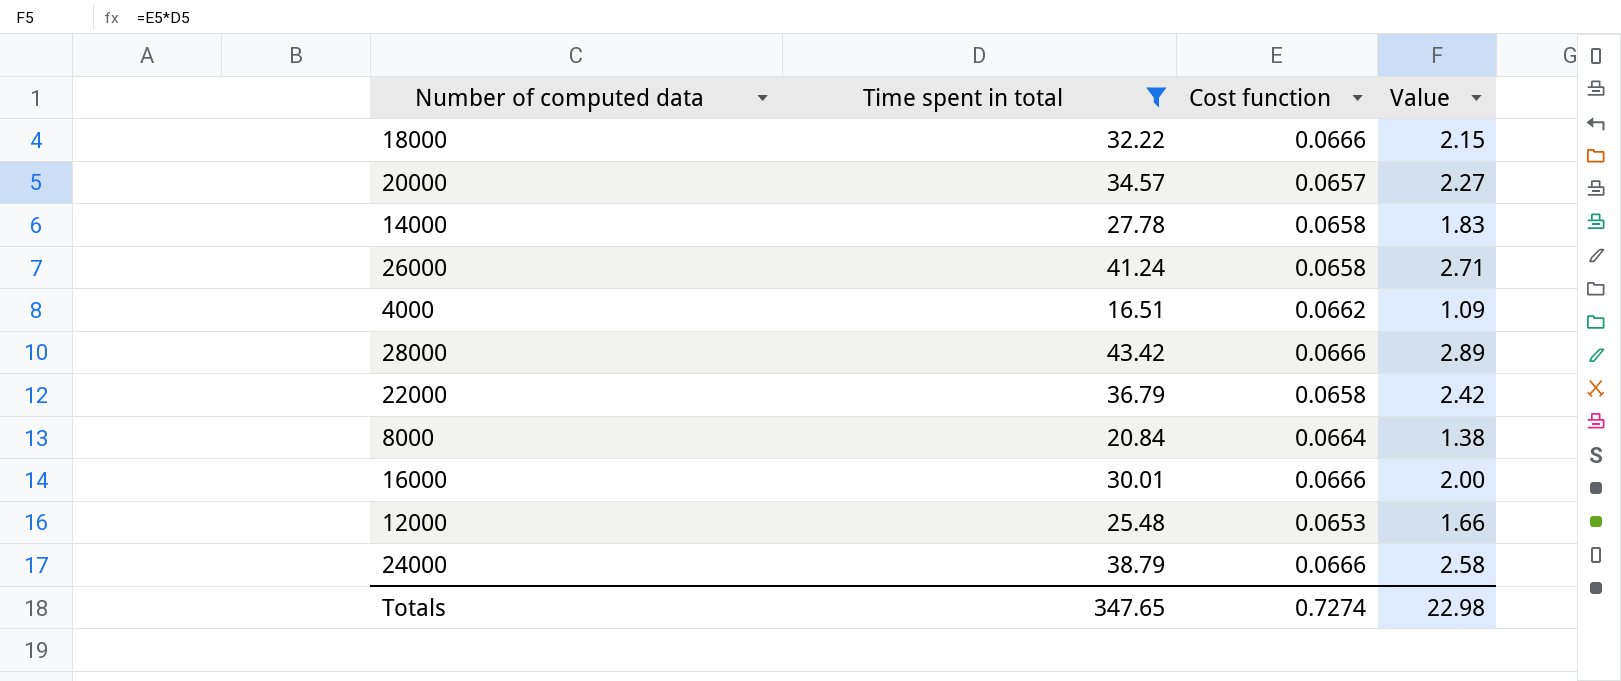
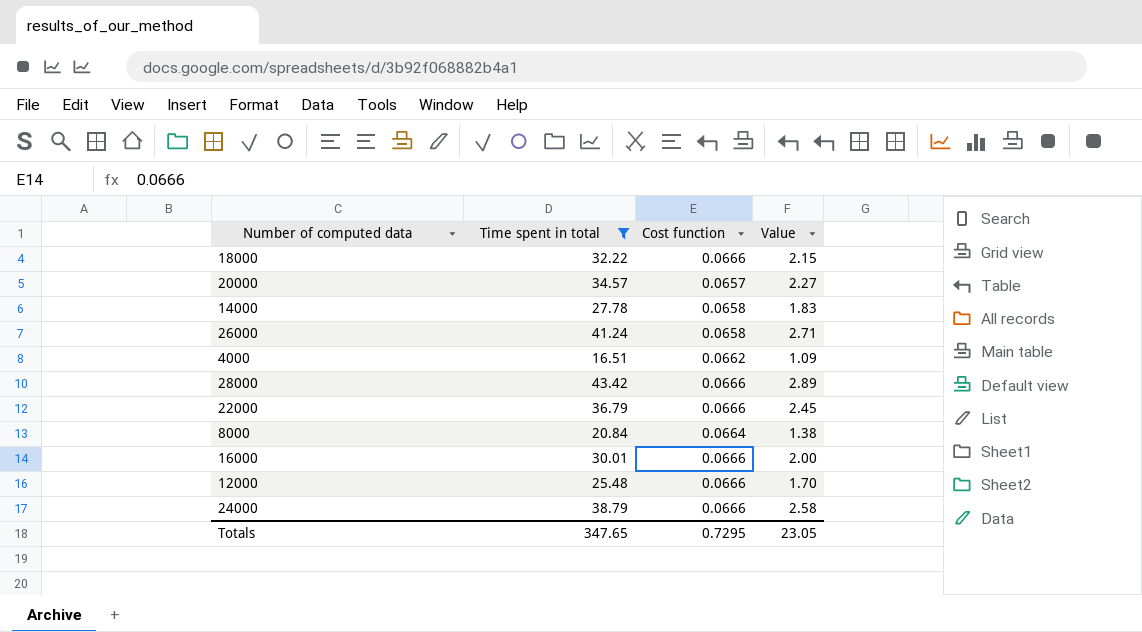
22000 | Cost function: 0.0658 -> 0.0666
22000 | Value: 2.42 -> 2.45
12000 | Cost function: 0.0653 -> 0.0666
12000 | Value: 1.66 -> 1.70
Totals | Cost function: 0.7274 -> 0.7295
Totals | Value: 22.98 -> 23.05

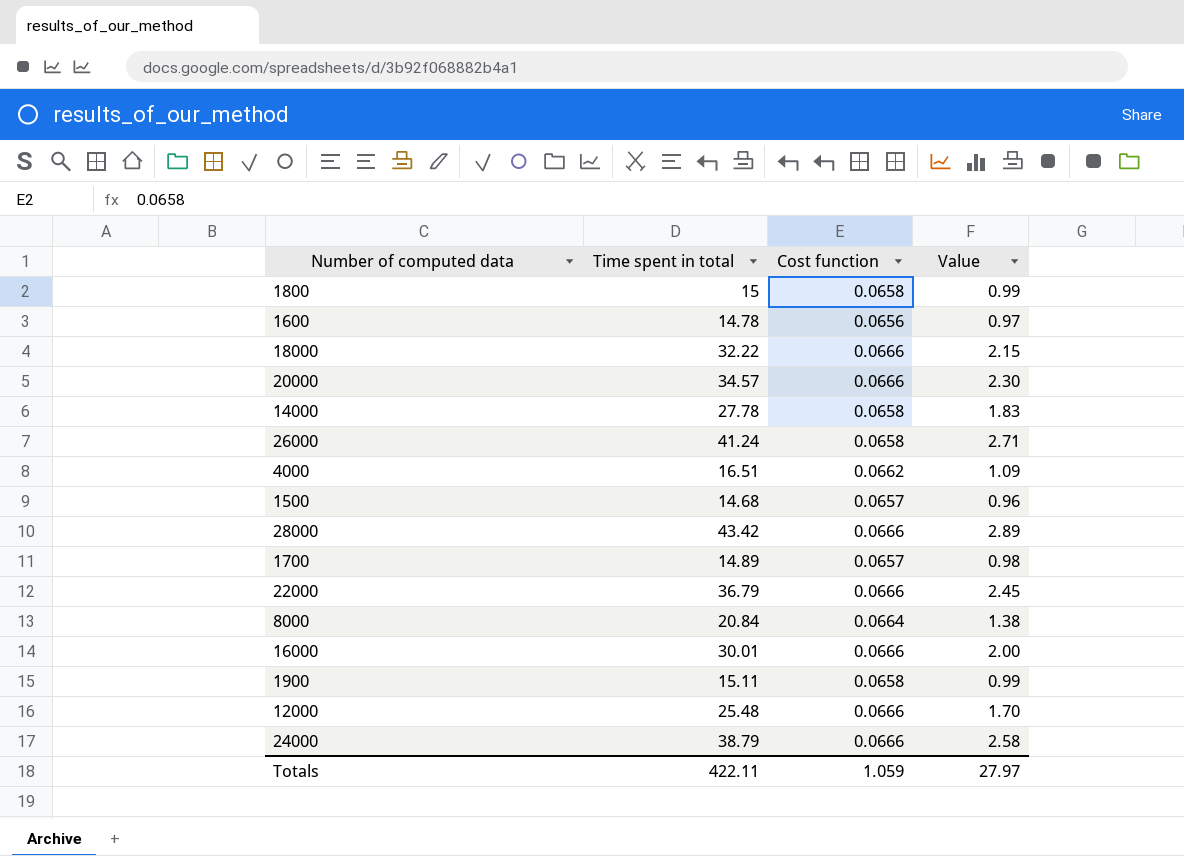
filter: Time spent in total >= 16.51 -> none
20000 | Cost function: 0.0657 -> 0.0666
20000 | Value: 2.27 -> 2.30
Totals | Time spent in total: 347.65 -> 422.11
Totals | Cost function: 0.7295 -> 1.059
Totals | Value: 23.05 -> 27.97

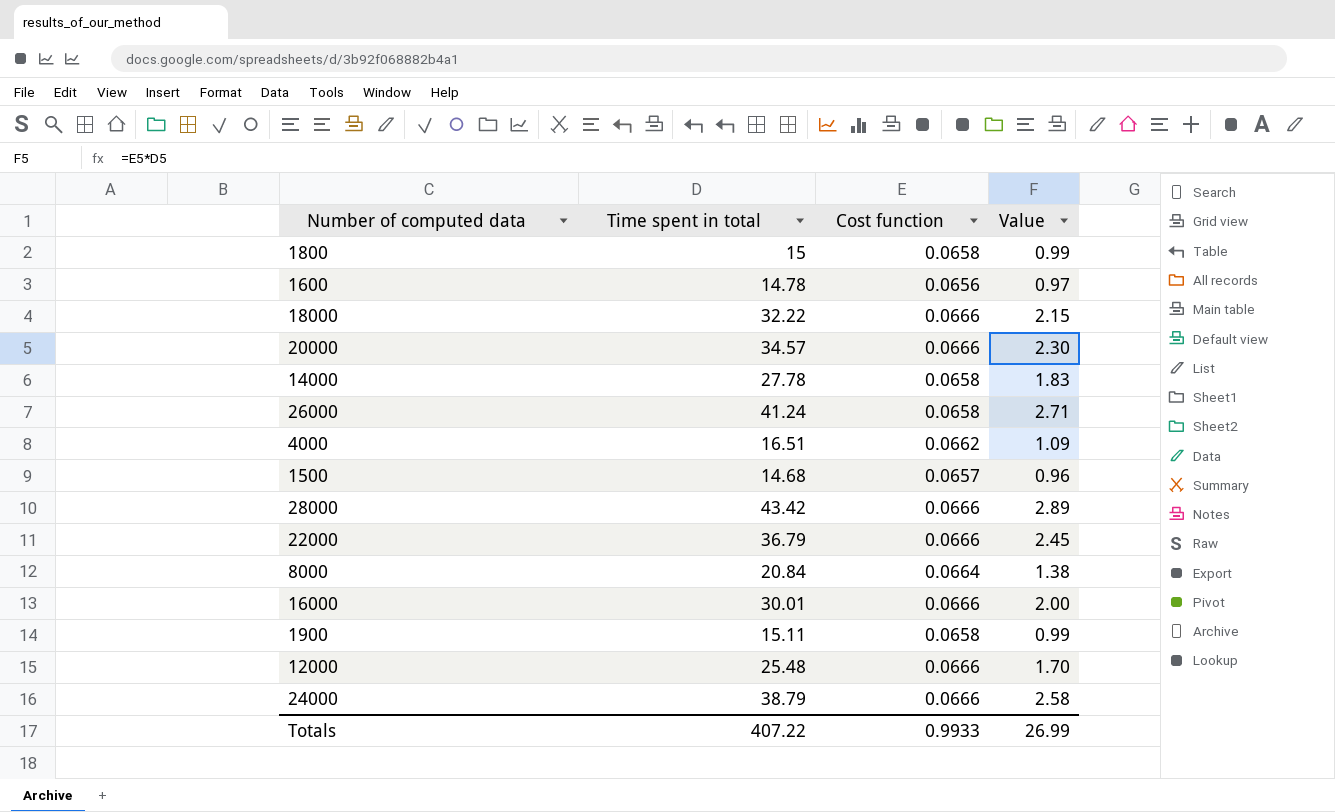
row 1700: 14.89 | 0.0657 | 0.98 -> none
Totals | Time spent in total: 422.11 -> 407.22
Totals | Cost function: 1.059 -> 0.9933
Totals | Value: 27.97 -> 26.99

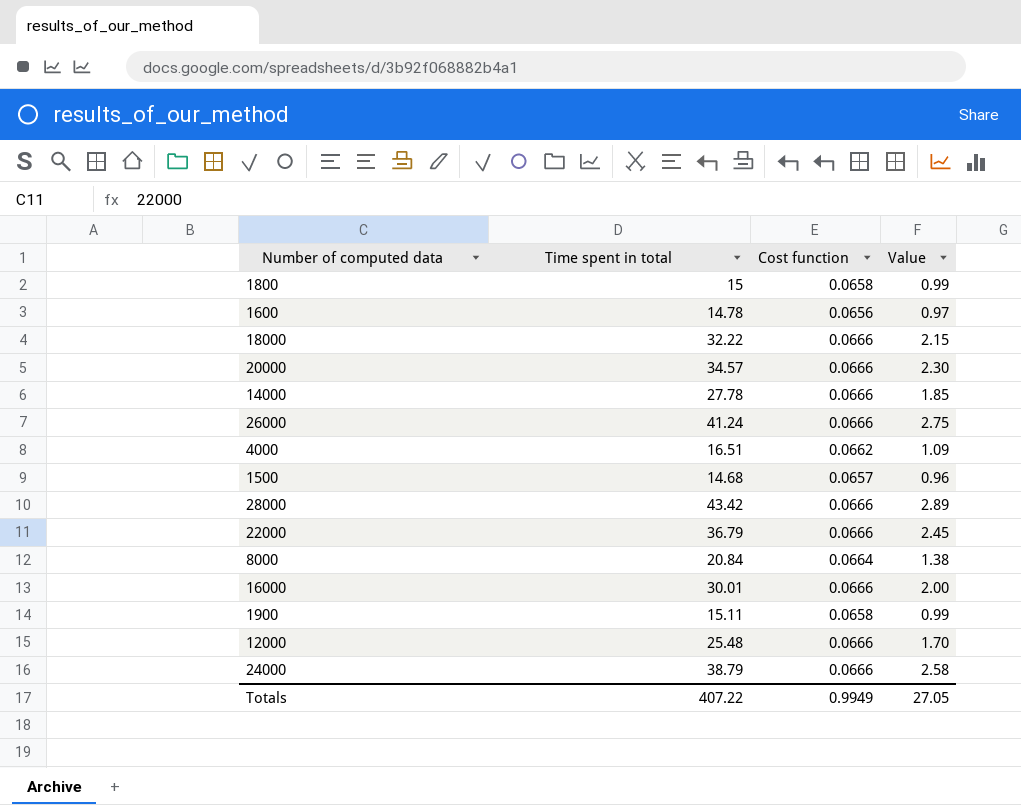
14000 | Cost function: 0.0658 -> 0.0666
14000 | Value: 1.83 -> 1.85
26000 | Cost function: 0.0658 -> 0.0666
26000 | Value: 2.71 -> 2.75
Totals | Cost function: 0.9933 -> 0.9949
Totals | Value: 26.99 -> 27.05

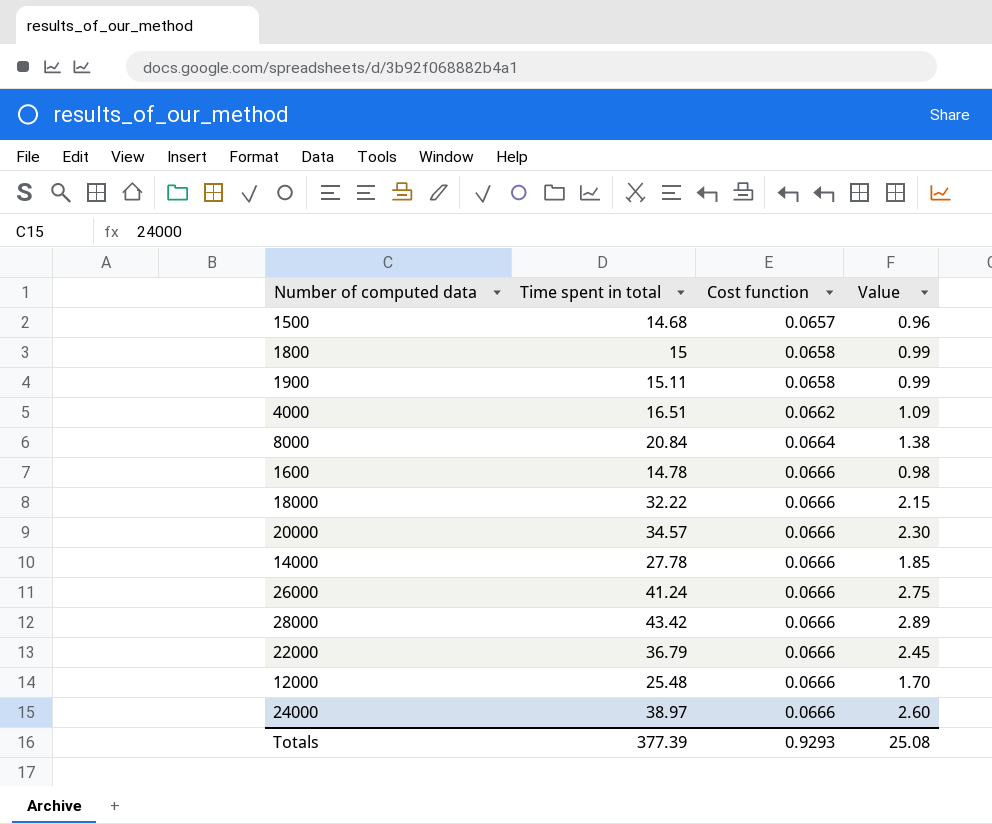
row order: none -> Cost function ascending
row 16000: 30.01 | 0.0666 | 2.00 -> none
1600 | Cost function: 0.0656 -> 0.0666
1600 | Value: 0.97 -> 0.98
24000 | Time spent in total: 38.79 -> 38.97
24000 | Value: 2.58 -> 2.60
Totals | Time spent in total: 407.22 -> 377.39
Totals | Cost function: 0.9949 -> 0.9293
Totals | Value: 27.05 -> 25.08

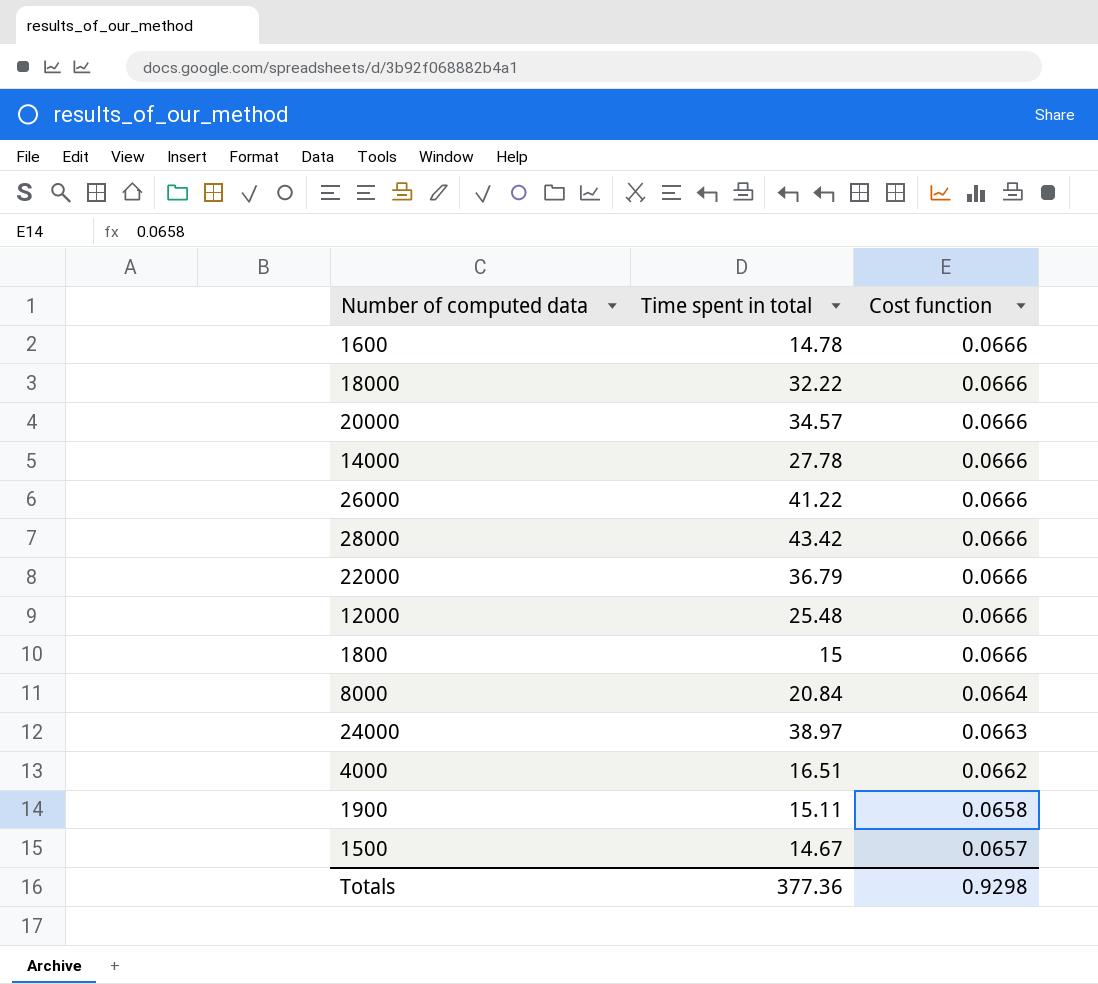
row order: Cost function ascending -> Cost function descending
column Value | formula: [Time spent in total] * [Cost function] -> none
26000 | Time spent in total: 41.24 -> 41.22
1800 | Cost function: 0.0658 -> 0.0666
24000 | Cost function: 0.0666 -> 0.0663
1500 | Time spent in total: 14.68 -> 14.67
Totals | Time spent in total: 377.39 -> 377.36
Totals | Cost function: 0.9293 -> 0.9298

